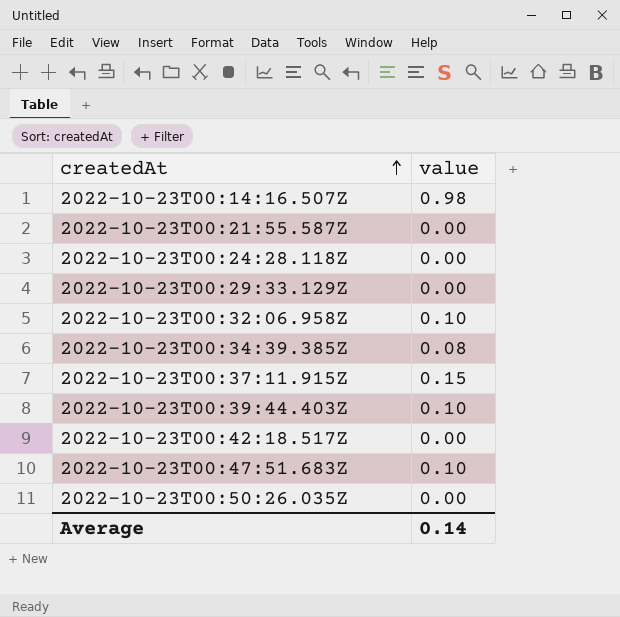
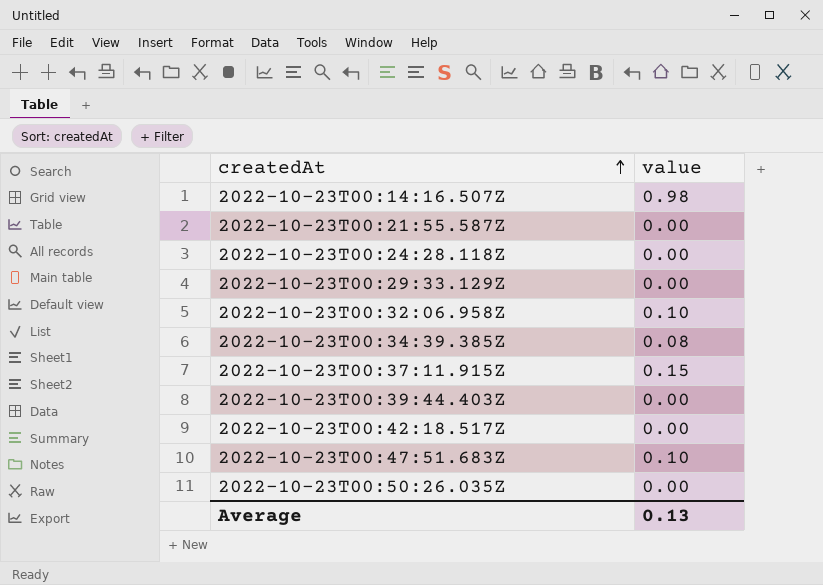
2022-10-23T00:39:44.403Z | value: 0.10 -> 0.00
Average | value: 0.14 -> 0.13

